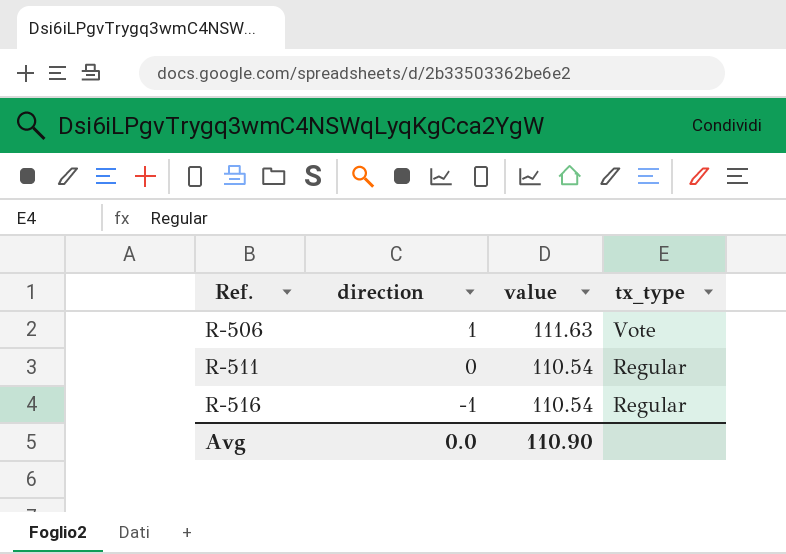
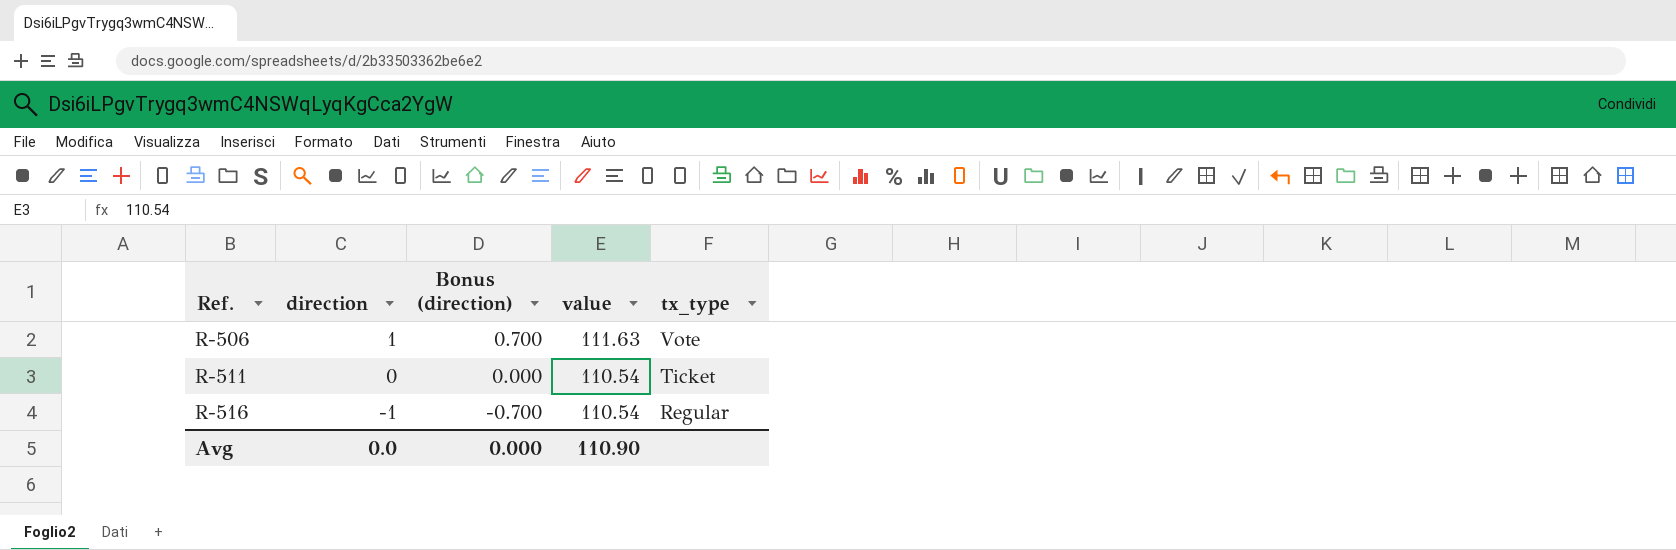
column Bonus (direction) | formula: none -> [direction] * 0.7
R-511 | tx_type: Regular -> Ticket

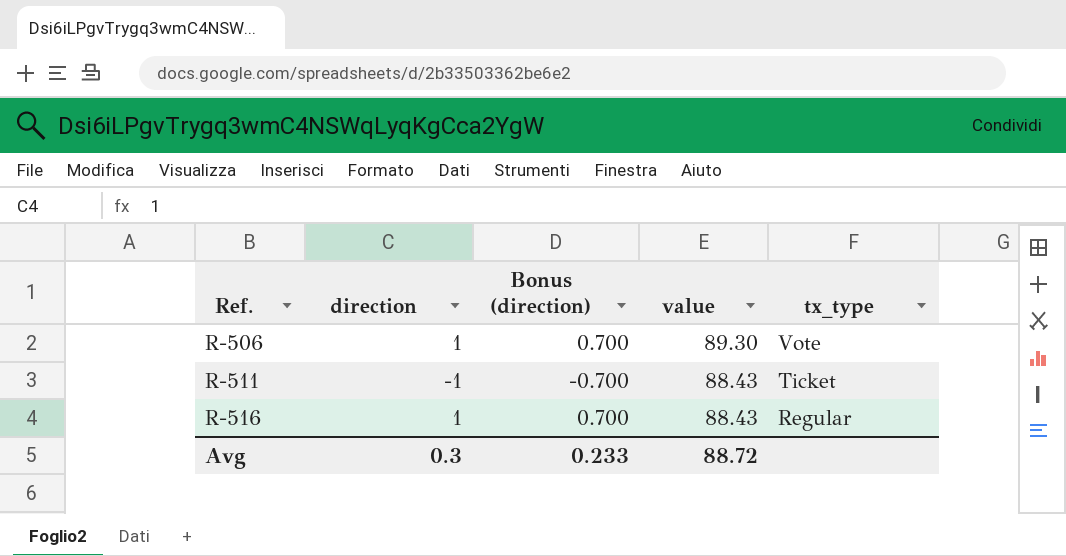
R-506 | value: 111.63 -> 89.30
R-511 | direction: 0 -> -1
R-511 | Bonus (direction): 0.000 -> -0.700
R-511 | value: 110.54 -> 88.43
R-516 | direction: -1 -> 1
R-516 | Bonus (direction): -0.700 -> 0.700
R-516 | value: 110.54 -> 88.43
Avg | direction: 0.0 -> 0.3
Avg | Bonus (direction): 0.000 -> 0.233
Avg | value: 110.90 -> 88.72

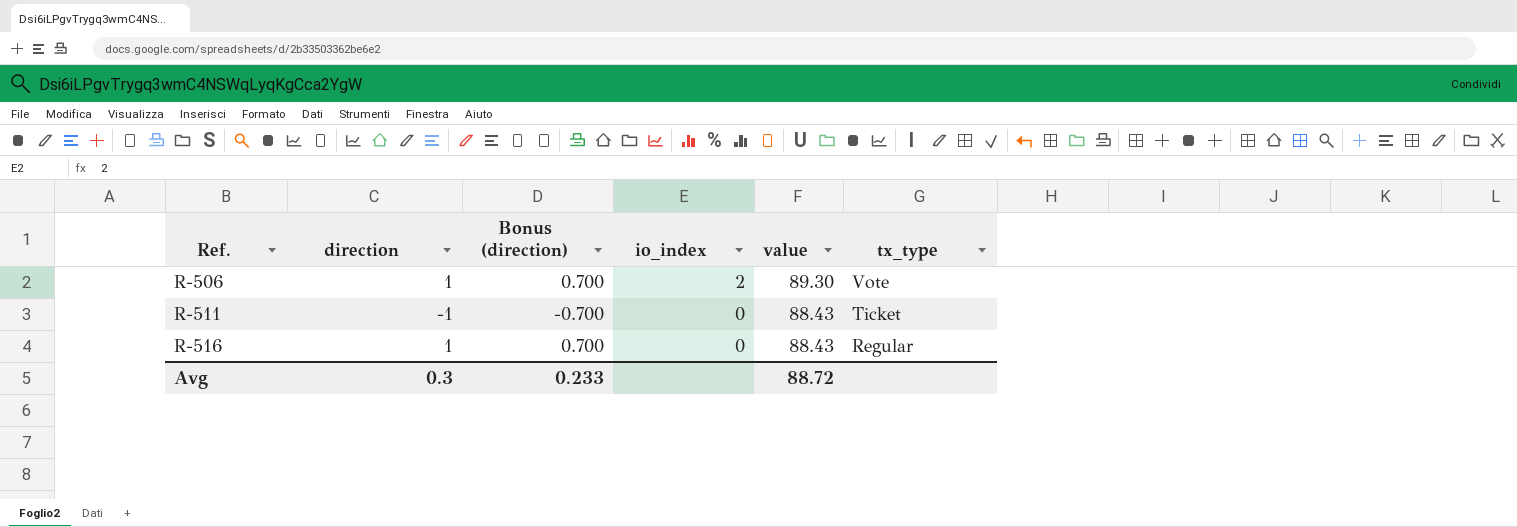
column io_index | position: none -> 4

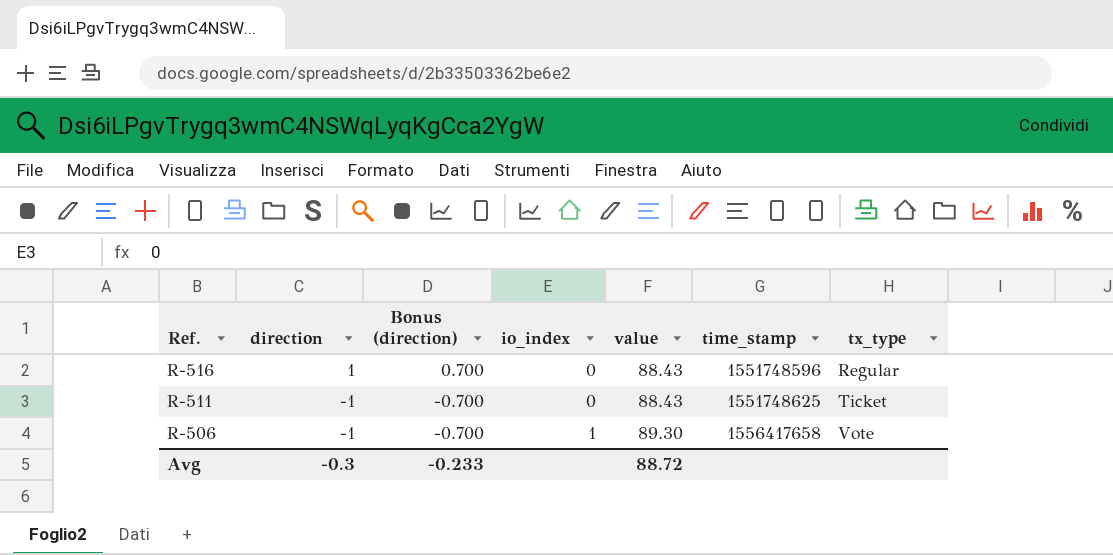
row order: Ref. ascending -> Ref. descending
column time_stamp | position: none -> 6
R-506 | direction: 1 -> -1
R-506 | Bonus (direction): 0.700 -> -0.700
R-506 | io_index: 2 -> 1
Avg | direction: 0.3 -> -0.3
Avg | Bonus (direction): 0.233 -> -0.233

